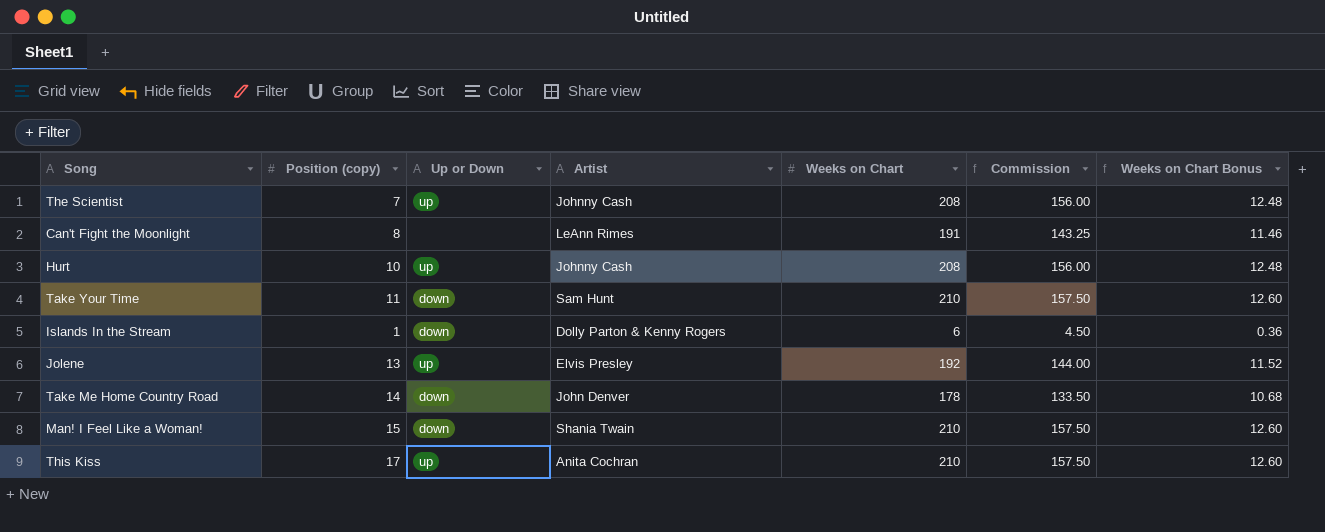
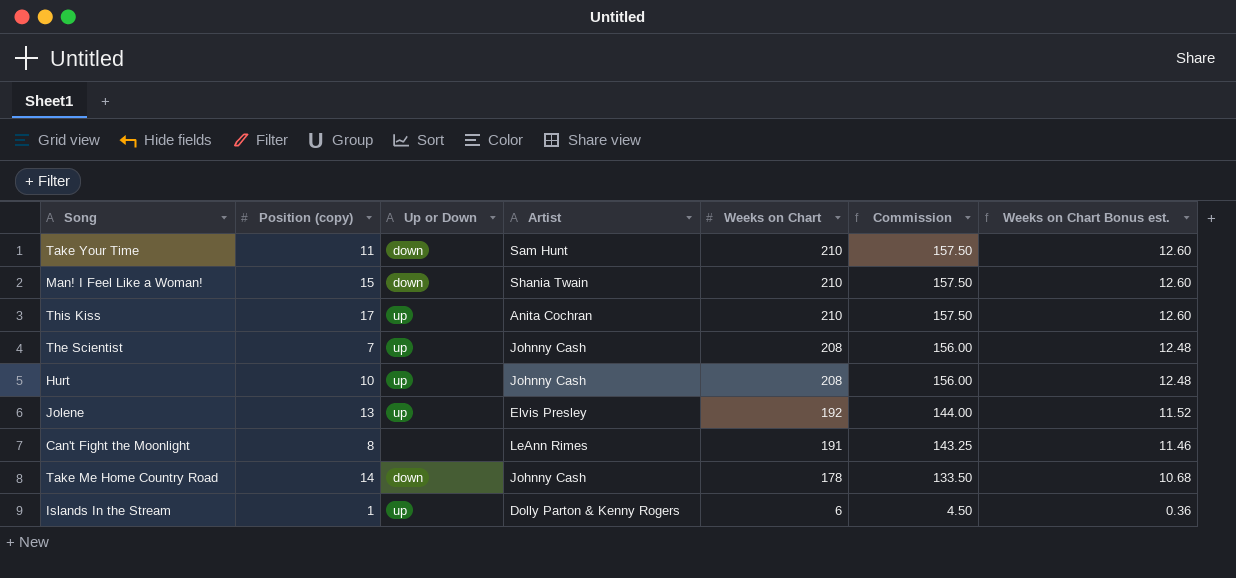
row order: none -> Weeks on Chart descending
column name: Weeks on Chart Bonus -> Weeks on Chart Bonus est.
Take Me Home Country Road | Artist: John Denver -> Johnny Cash
Islands In the Stream | Up or Down: down -> up

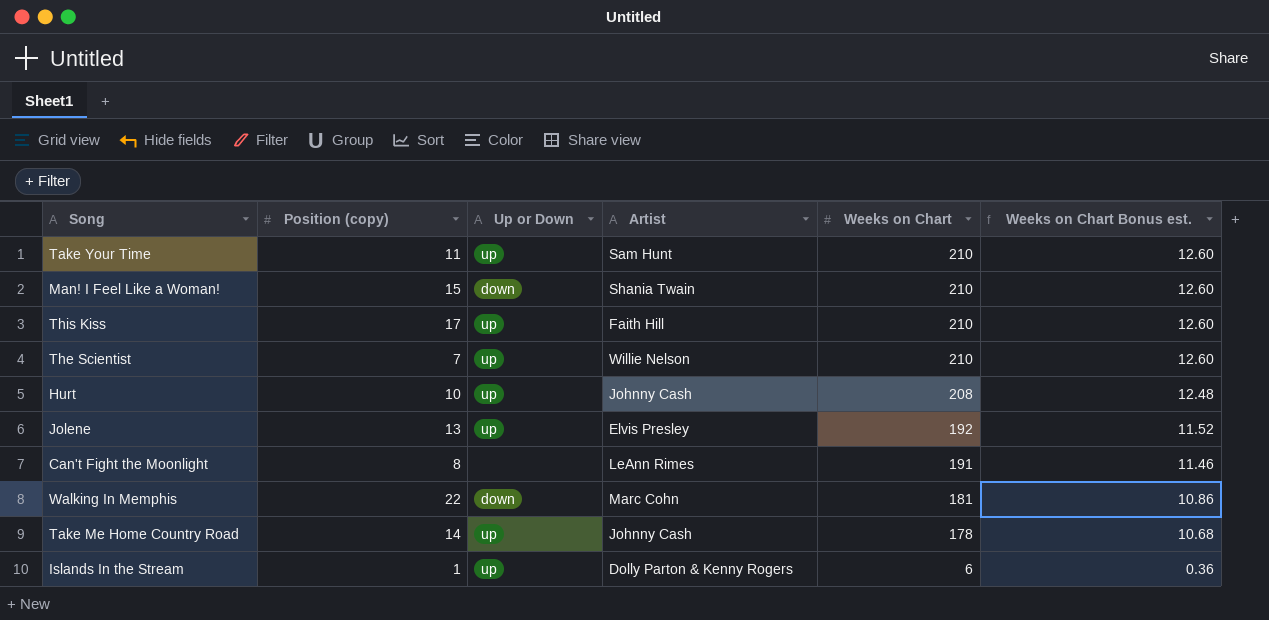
column Commission | formula: [Weeks on Chart] * 0.75 -> none
Take Your Time | Up or Down: down -> up
This Kiss | Artist: Anita Cochran -> Faith Hill
The Scientist | Artist: Johnny Cash -> Willie Nelson
The Scientist | Weeks on Chart: 208 -> 210
The Scientist | Weeks on Chart Bonus est.: 12.48 -> 12.60
row Walking In Memphis: none -> 22 | down | Marc Cohn | 181 | 10.86
Take Me Home Country Road | Up or Down: down -> up

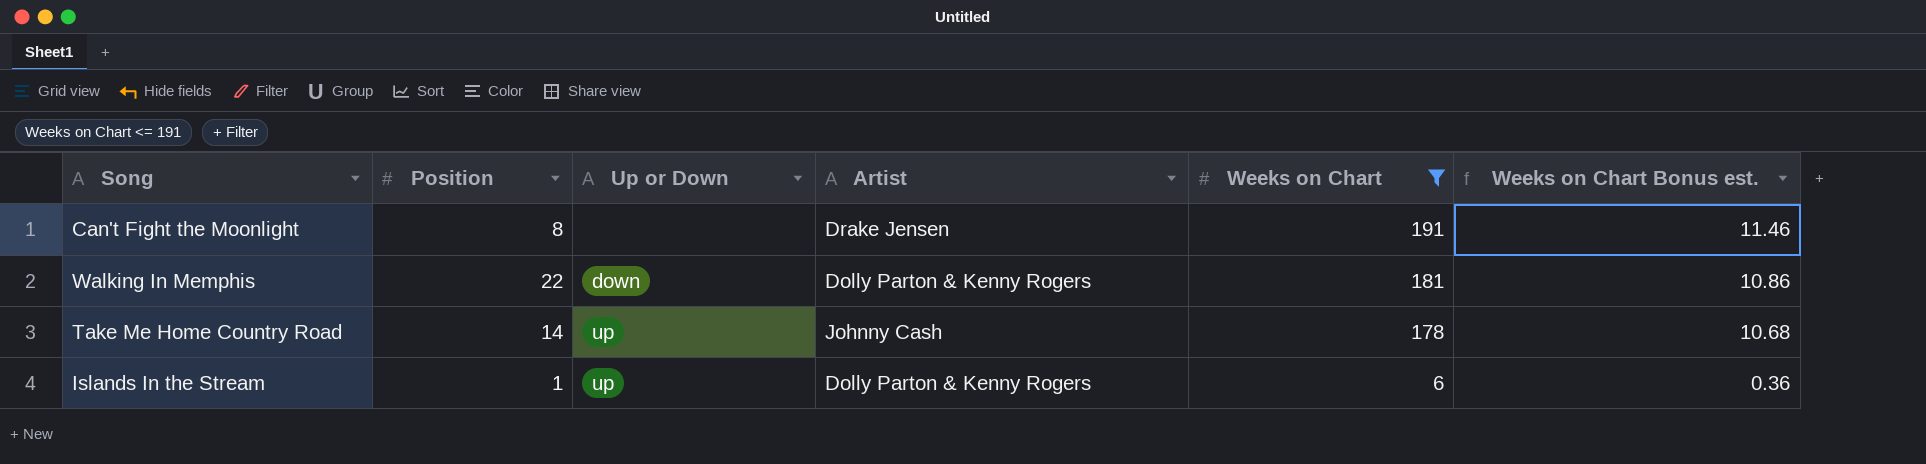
filter: none -> Weeks on Chart <= 191
column name: Position (copy) -> Position
Can't Fight the Moonlight | Artist: LeAnn Rimes -> Drake Jensen
Walking In Memphis | Artist: Marc Cohn -> Dolly Parton & Kenny Rogers

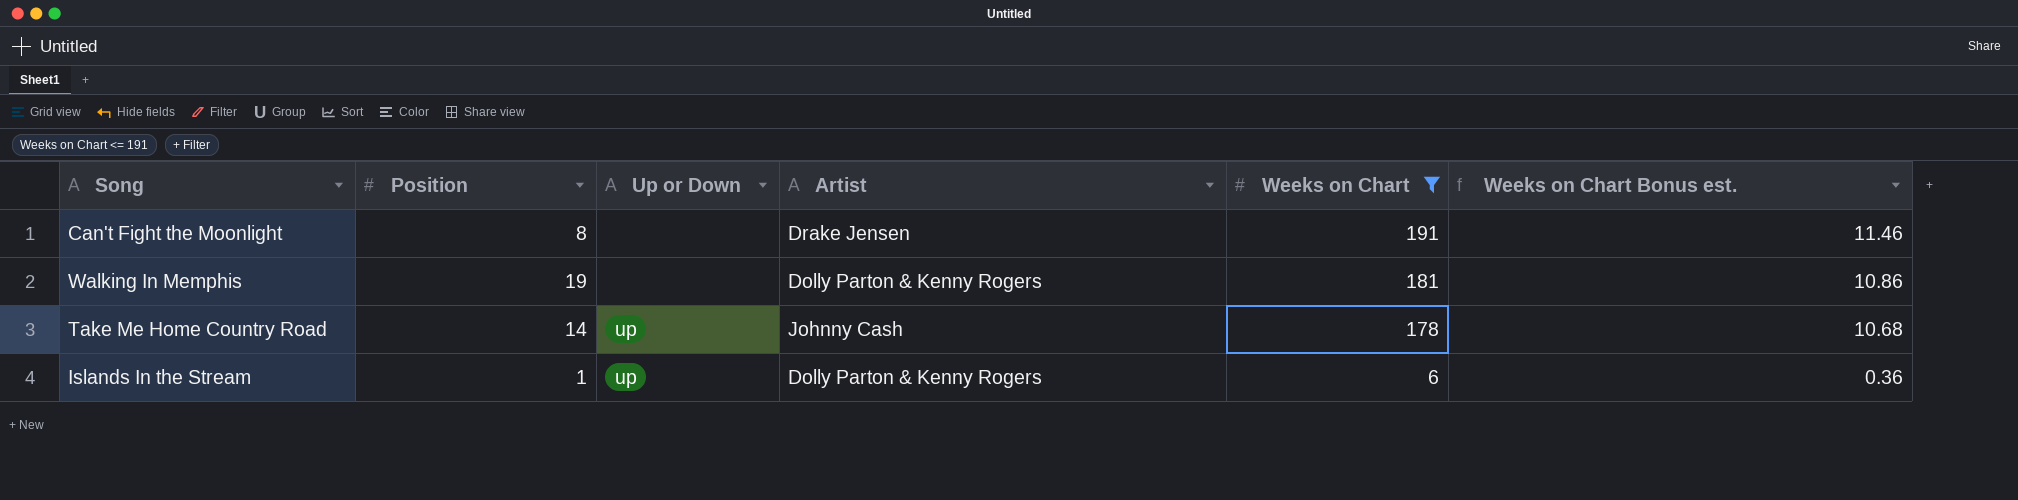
Walking In Memphis | Position: 22 -> 19
Walking In Memphis | Up or Down: down -> none

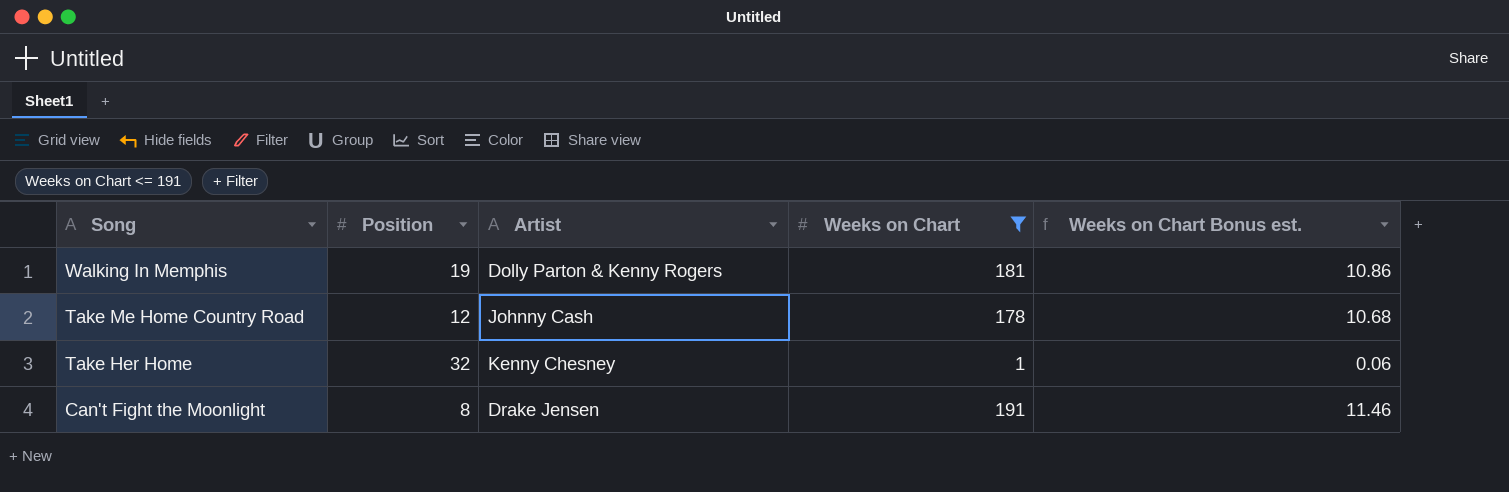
row order: Weeks on Chart descending -> Song descending
column Up or Down | position: 3 -> none
row Islands In the Stream: 1 | up | Dolly Parton & Kenny Rogers | 6 | 0.36 -> none
Take Me Home Country Road | Position: 14 -> 12
row Take Her Home: none -> 32 | Kenny Chesney | 1 | 0.06

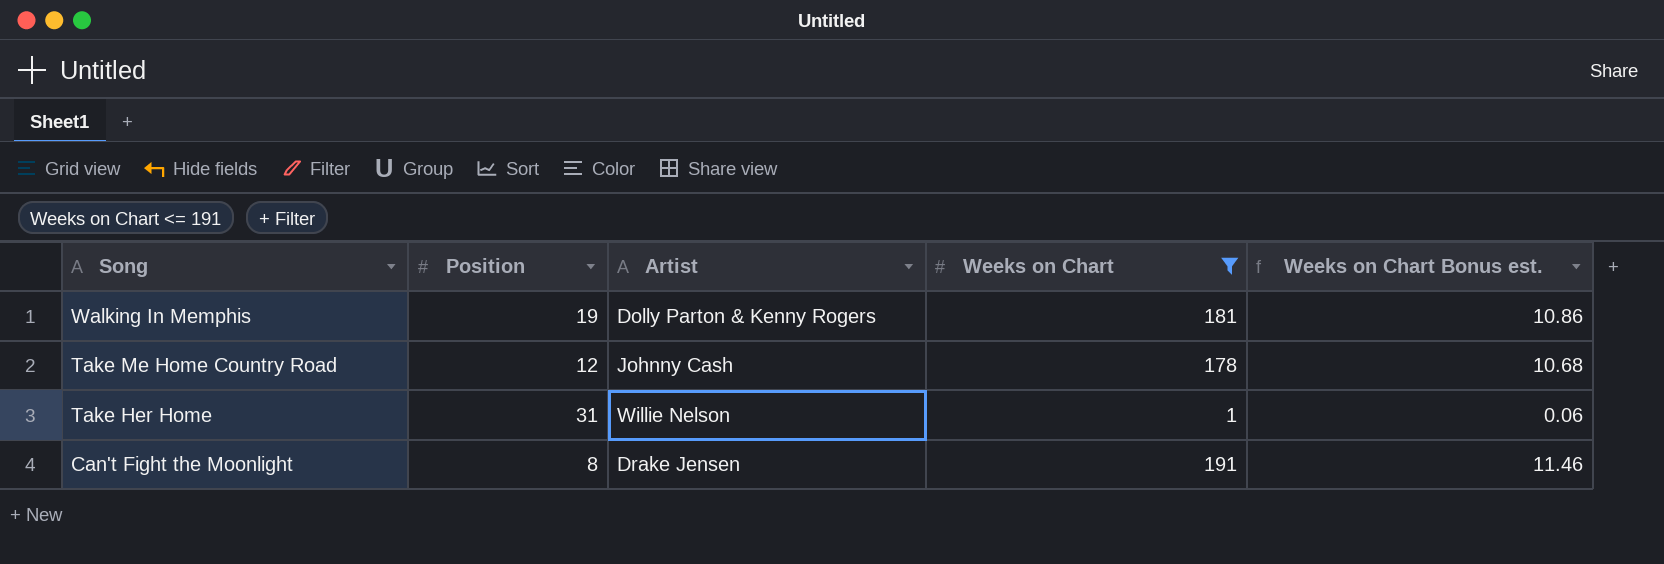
Take Her Home | Position: 32 -> 31
Take Her Home | Artist: Kenny Chesney -> Willie Nelson

